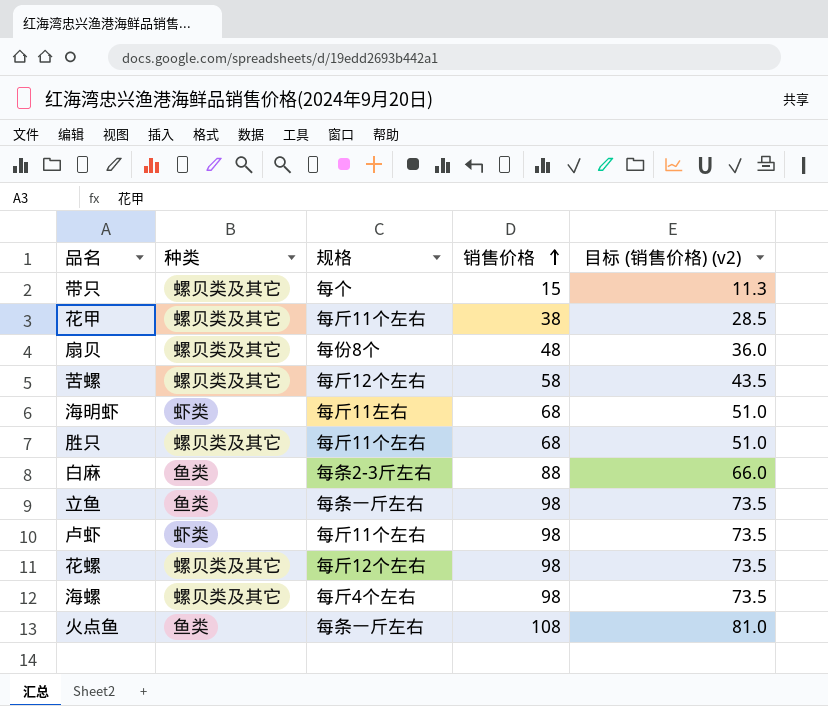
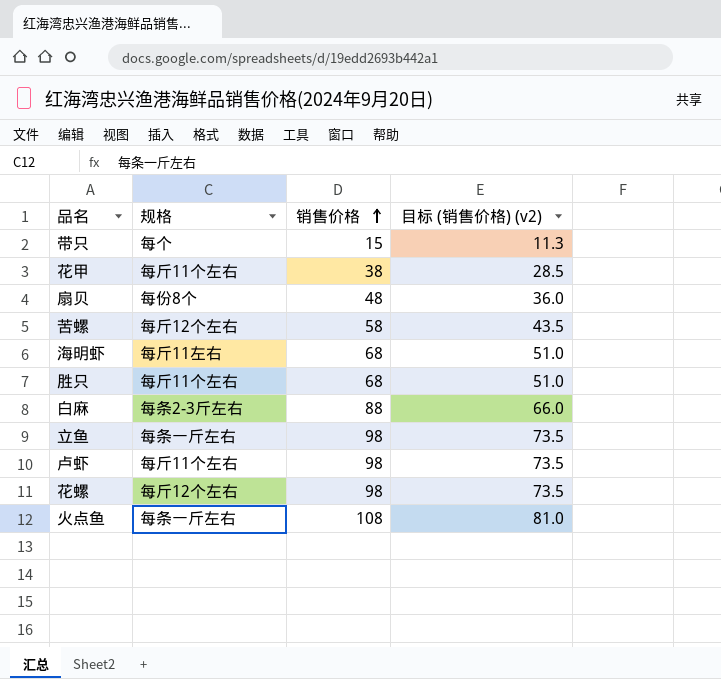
column 种类 | position: 2 -> none
row 海螺: 螺贝类及其它 | 每斤4个左右 | 98 | 73.5 -> none

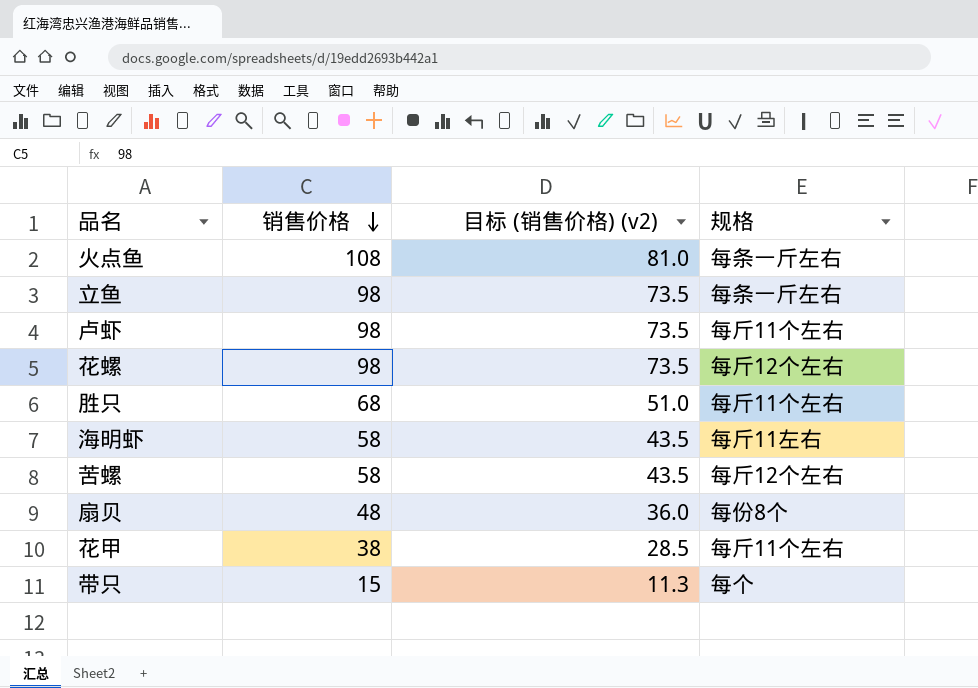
row order: 销售价格 ascending -> 销售价格 descending
column 规格 | position: 2 -> 4
row 白麻: 每条2-3斤左右 | 88 | 66.0 -> none
海明虾 | 销售价格: 68 -> 58
海明虾 | 目标 (销售价格) (v2): 51.0 -> 43.5

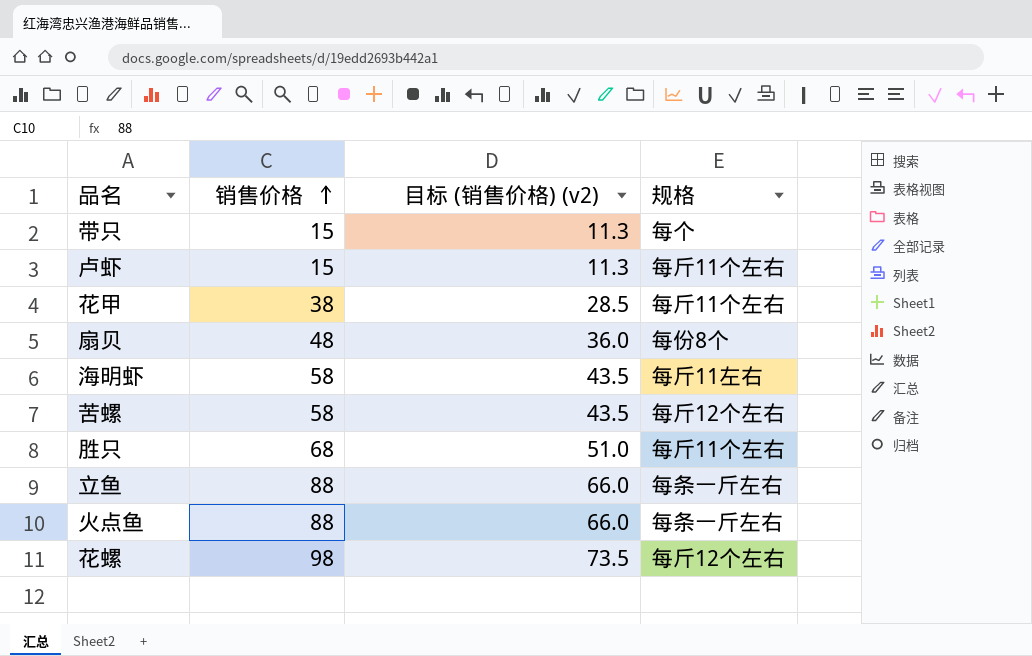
row order: 销售价格 descending -> 销售价格 ascending
卢虾 | 销售价格: 98 -> 15
卢虾 | 目标 (销售价格) (v2): 73.5 -> 11.3
立鱼 | 销售价格: 98 -> 88
立鱼 | 目标 (销售价格) (v2): 73.5 -> 66.0
火点鱼 | 销售价格: 108 -> 88
火点鱼 | 目标 (销售价格) (v2): 81.0 -> 66.0

